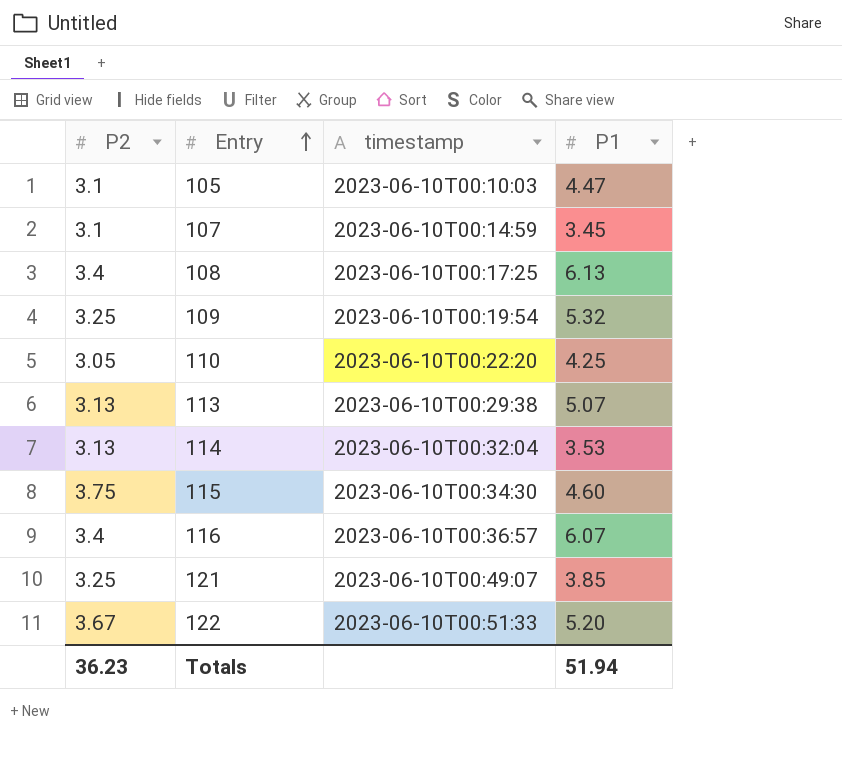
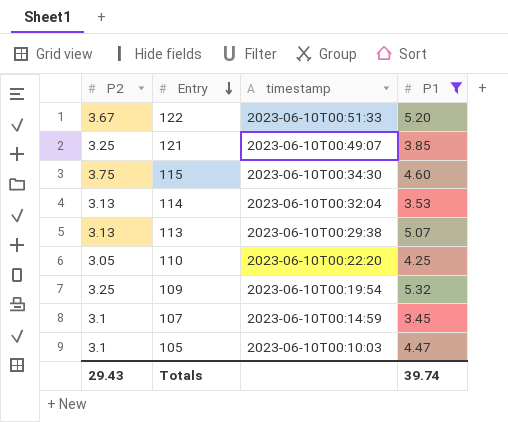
filter: none -> P1 <= 5.32
row order: Entry ascending -> Entry descending
Totals | P2: 36.23 -> 29.43
Totals | P1: 51.94 -> 39.74

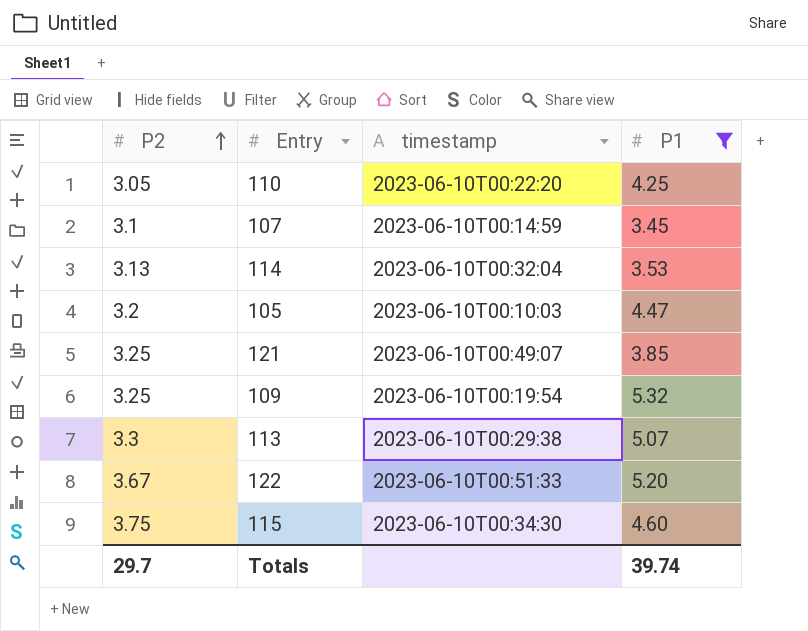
row order: Entry descending -> P2 ascending
105 | P2: 3.1 -> 3.2
113 | P2: 3.13 -> 3.3
Totals | P2: 29.43 -> 29.7

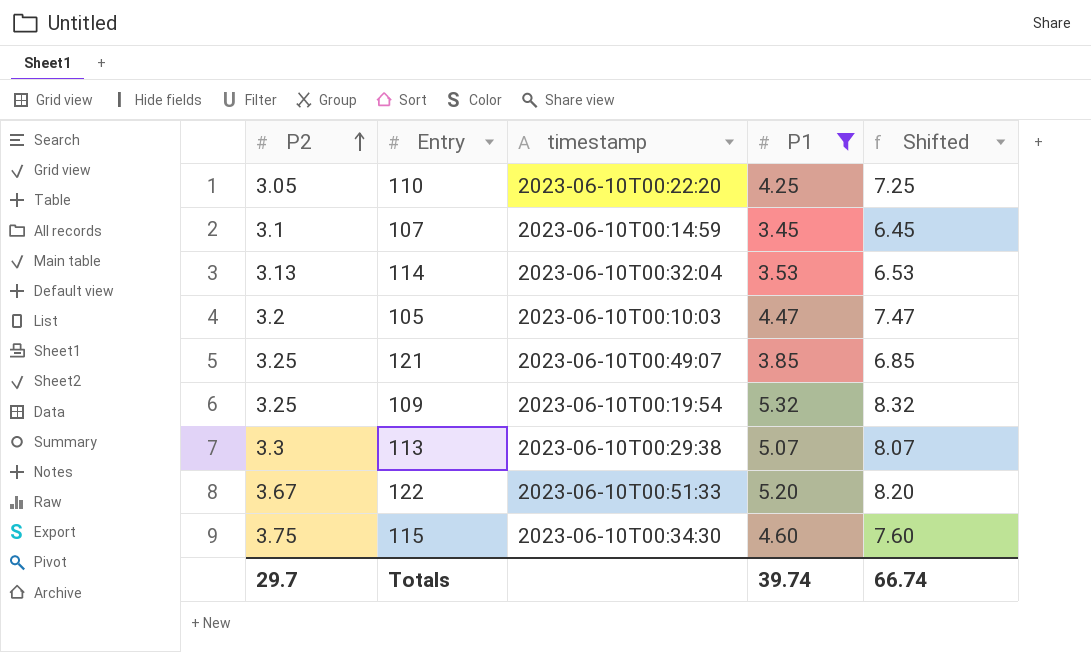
column Shifted | formula: none -> [P1] + 3

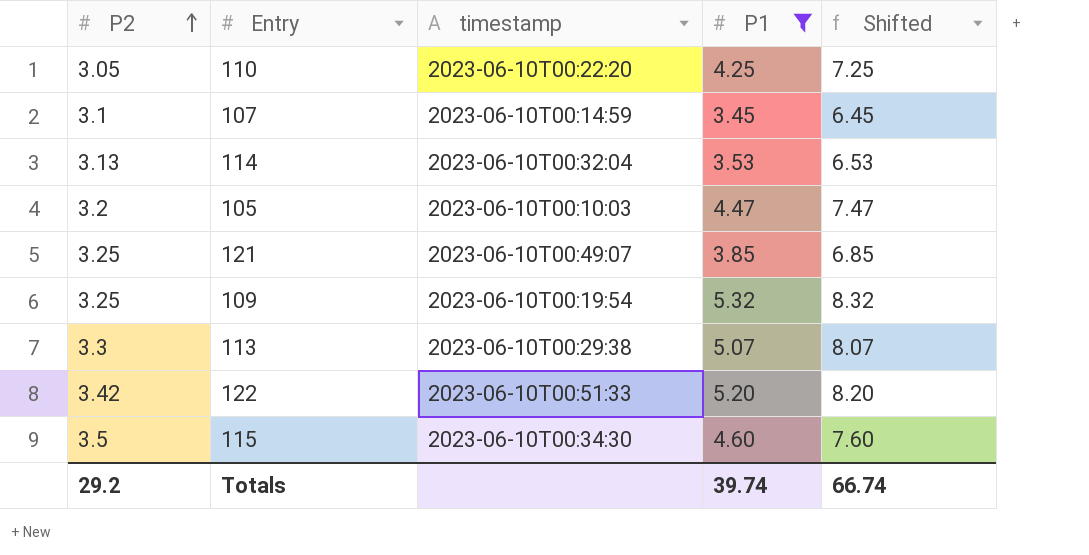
122 | P2: 3.67 -> 3.42
115 | P2: 3.75 -> 3.5
Totals | P2: 29.7 -> 29.2

